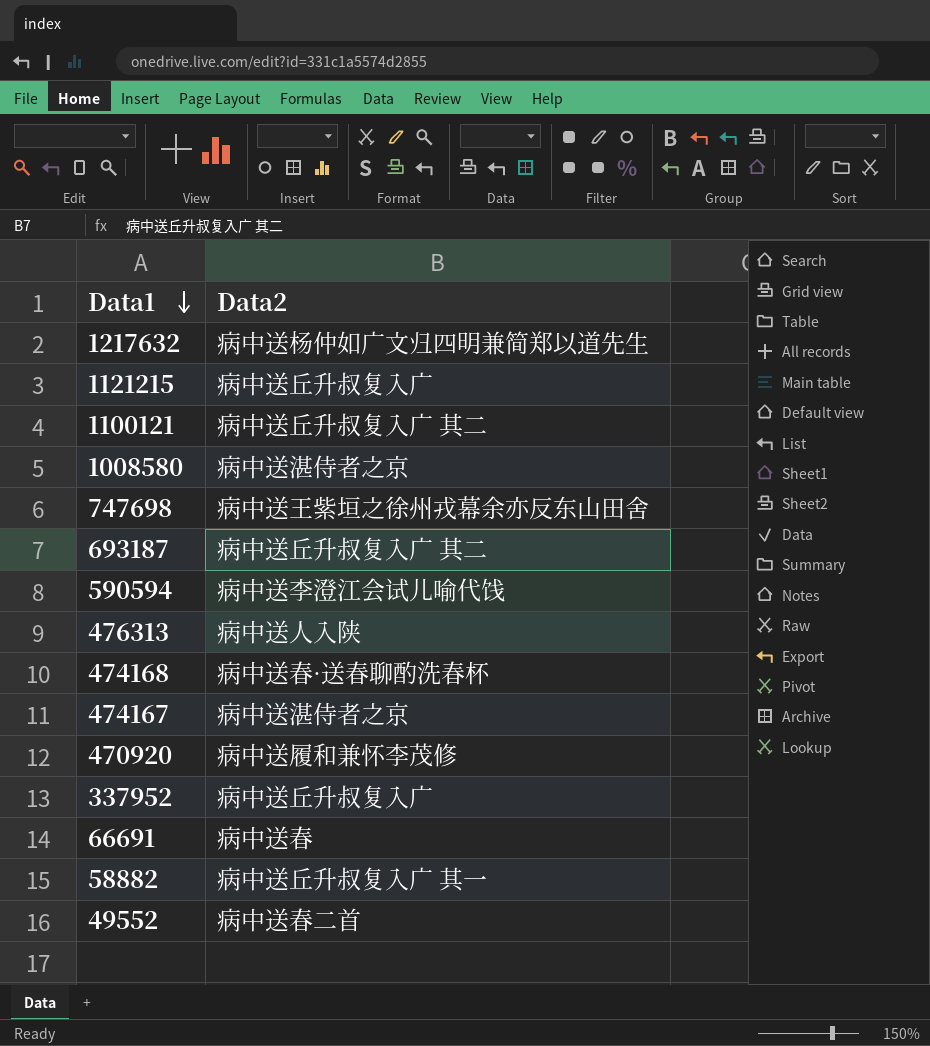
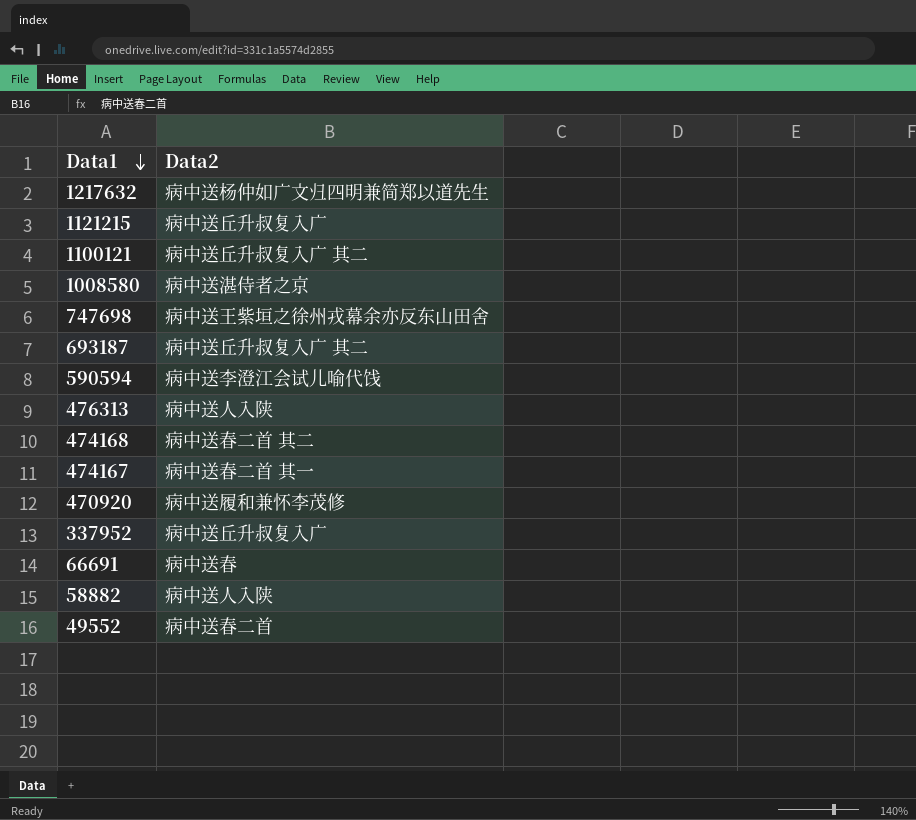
474168 | Data2: 病中送春·送春聊酌洗春杯 -> 病中送春二首 其二
474167 | Data2: 病中送湛侍者之京 -> 病中送春二首 其一
58882 | Data2: 病中送丘升叔复入广 其一 -> 病中送人入陕

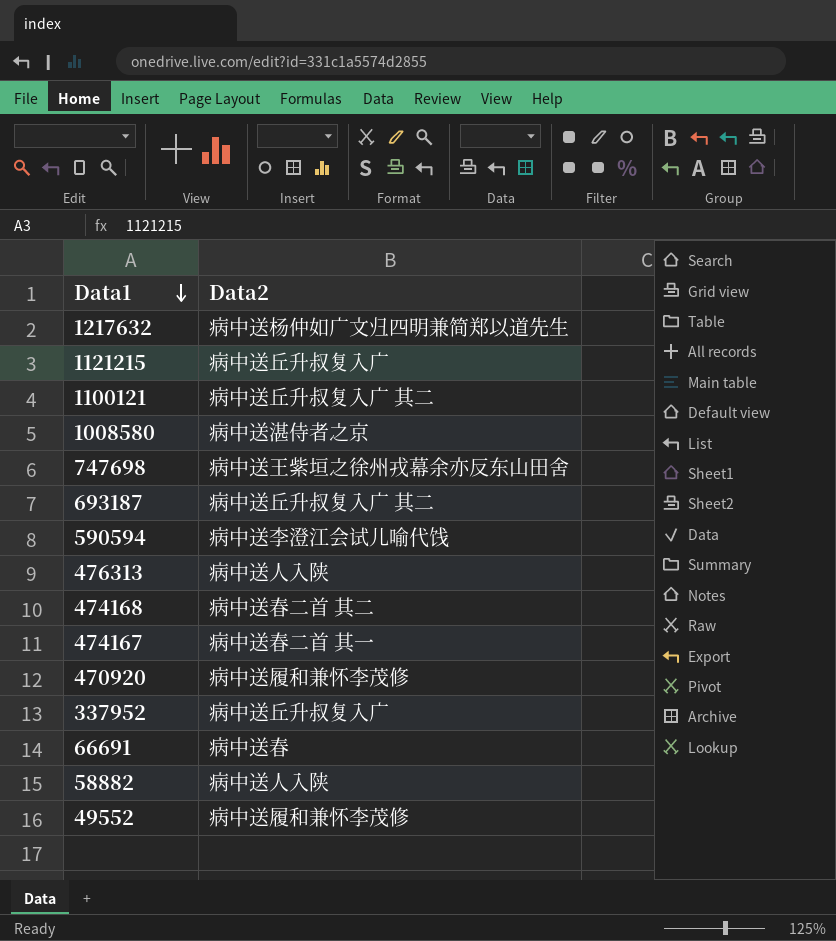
49552 | Data2: 病中送春二首 -> 病中送履和兼怀李茂修

